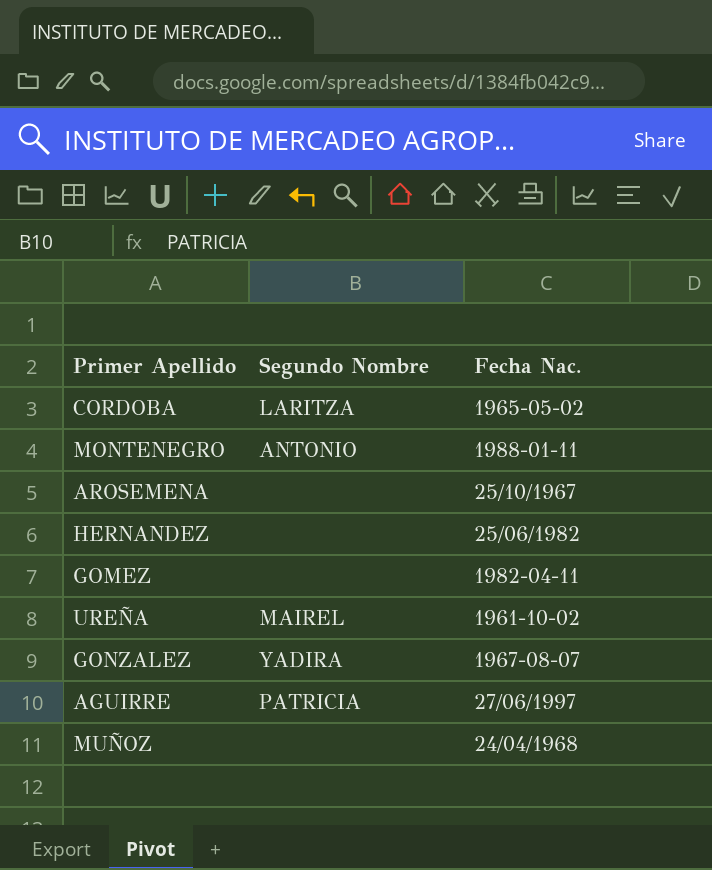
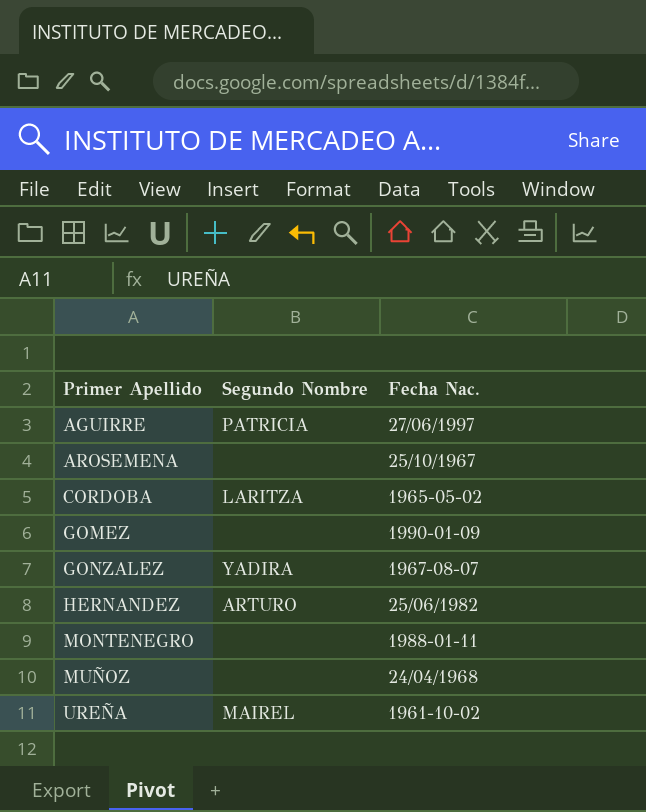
row order: none -> Primer Apellido ascending
GOMEZ | Fecha Nac.: 1982-04-11 -> 1990-01-09
HERNANDEZ | Segundo Nombre: none -> ARTURO
MONTENEGRO | Segundo Nombre: ANTONIO -> none

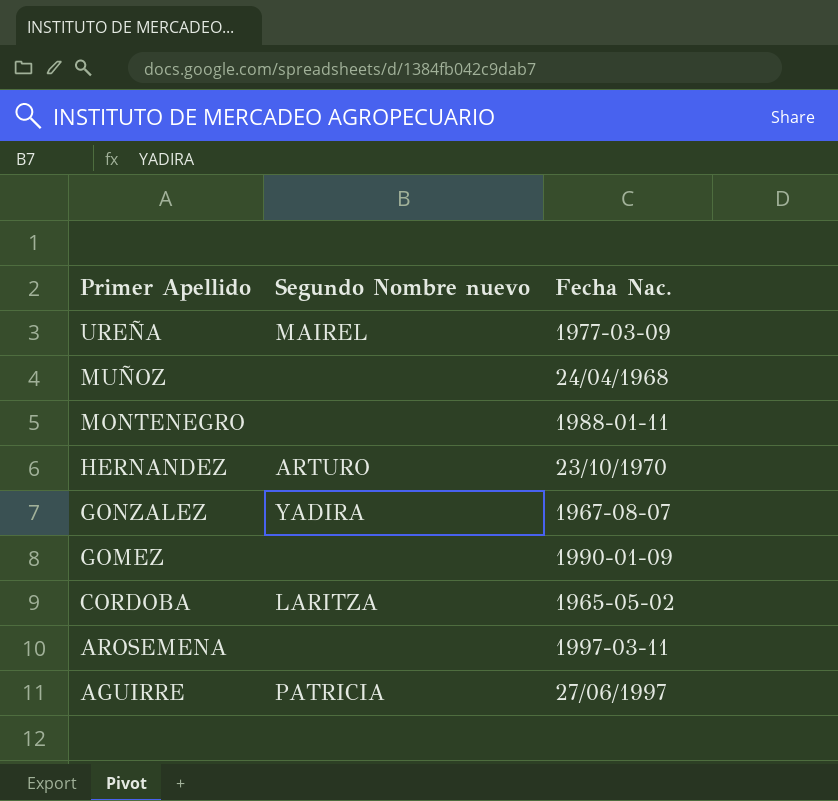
row order: Primer Apellido ascending -> Primer Apellido descending
column name: Segundo Nombre -> Segundo Nombre nuevo
UREÑA | Fecha Nac.: 1961-10-02 -> 1977-03-09
HERNANDEZ | Fecha Nac.: 25/06/1982 -> 23/10/1970
AROSEMENA | Fecha Nac.: 25/10/1967 -> 1997-03-11

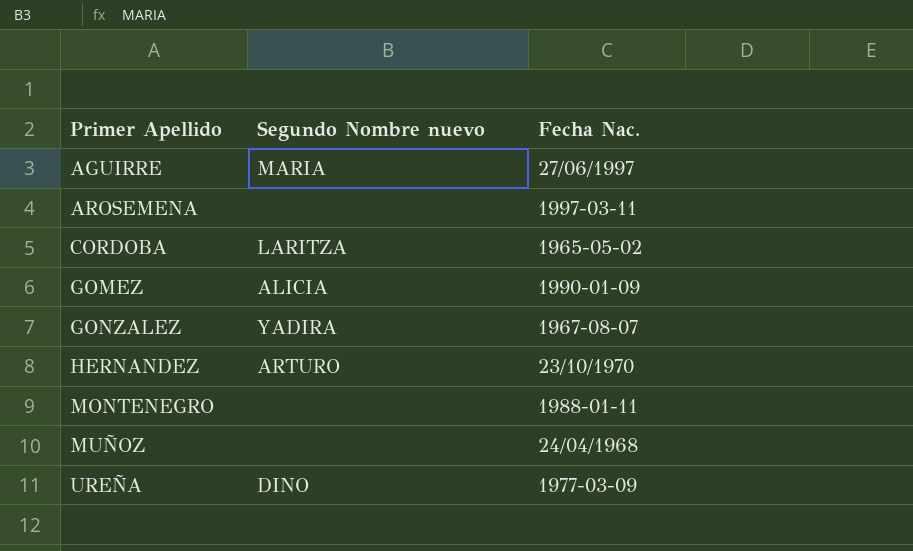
row order: Primer Apellido descending -> Primer Apellido ascending
AGUIRRE | Segundo Nombre nuevo: PATRICIA -> MARIA
GOMEZ | Segundo Nombre nuevo: none -> ALICIA
UREÑA | Segundo Nombre nuevo: MAIREL -> DINO

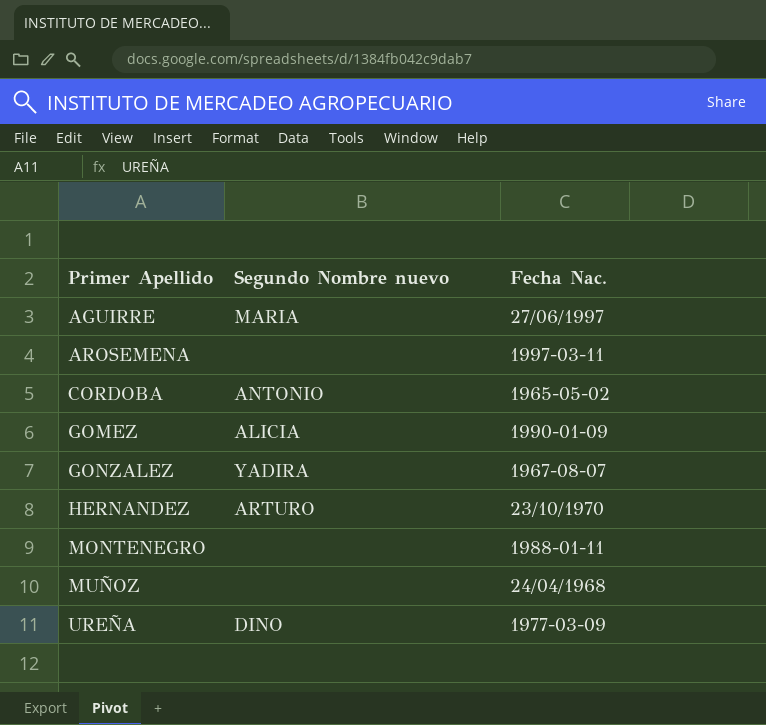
CORDOBA | Segundo Nombre nuevo: LARITZA -> ANTONIO

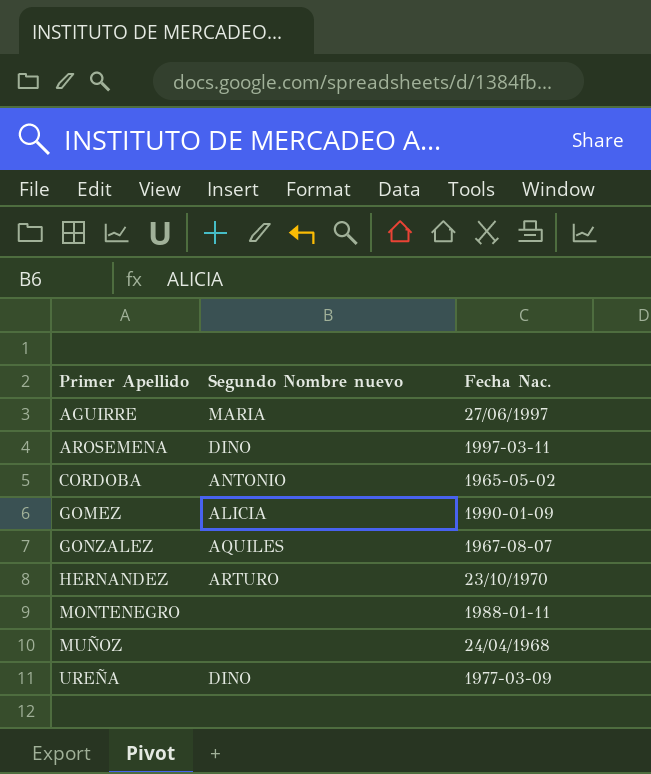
AROSEMENA | Segundo Nombre nuevo: none -> DINO
GONZALEZ | Segundo Nombre nuevo: YADIRA -> AQUILES

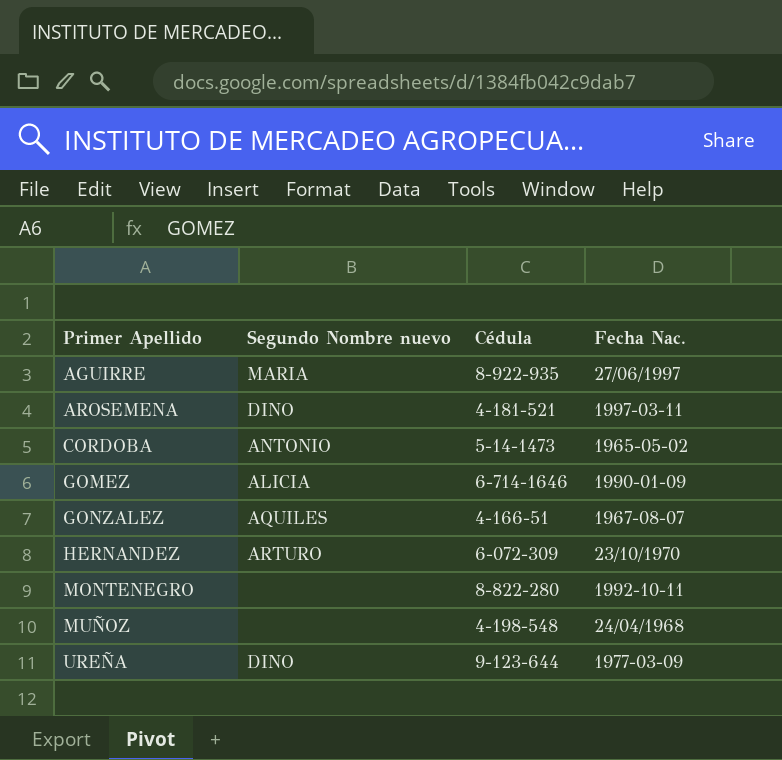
column Cédula | position: none -> 3
MONTENEGRO | Fecha Nac.: 1988-01-11 -> 1992-10-11

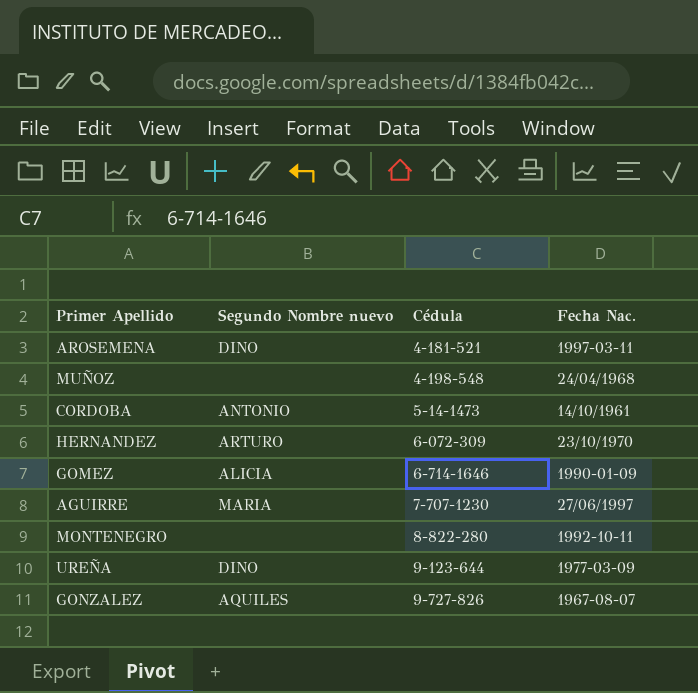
row order: Primer Apellido ascending -> Cédula ascending
CORDOBA | Fecha Nac.: 1965-05-02 -> 14/10/1961
AGUIRRE | Cédula: 8-922-935 -> 7-707-1230
GONZALEZ | Cédula: 4-166-51 -> 9-727-826

